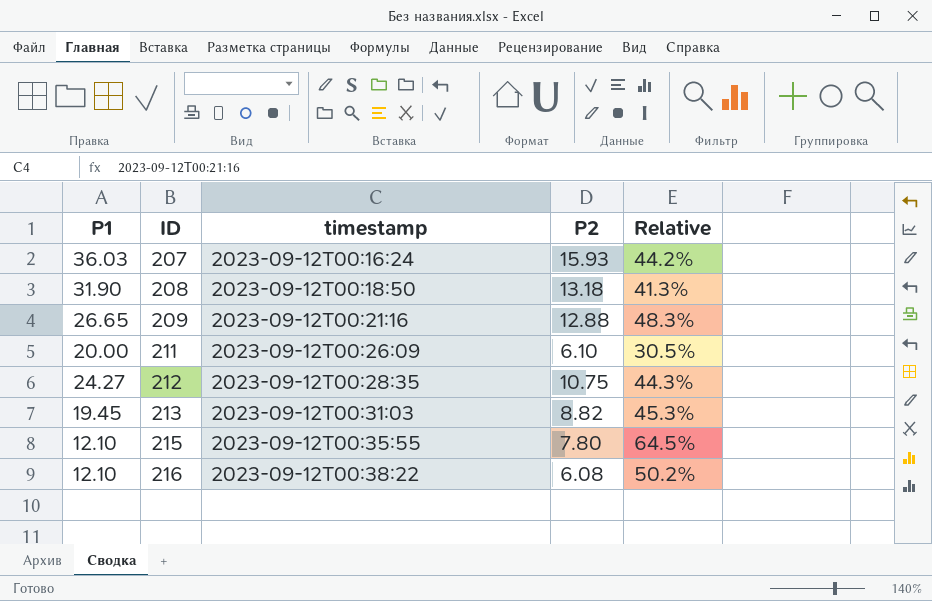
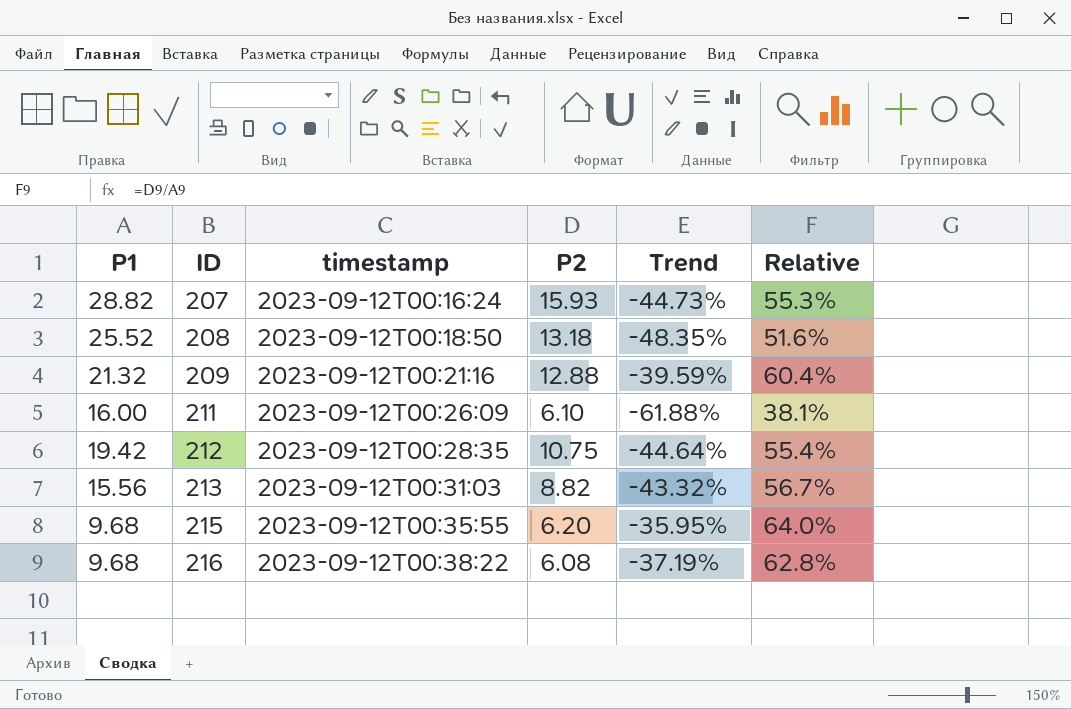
column Trend | formula: none -> ([P2] - [P1]) / [P1]
207 | P1: 36.03 -> 28.82
207 | Relative: 44.2% -> 55.3%
208 | P1: 31.90 -> 25.52
208 | Relative: 41.3% -> 51.6%
209 | P1: 26.65 -> 21.32
209 | Relative: 48.3% -> 60.4%
211 | P1: 20.00 -> 16.00
211 | Relative: 30.5% -> 38.1%
212 | P1: 24.27 -> 19.42
212 | Relative: 44.3% -> 55.4%
213 | P1: 19.45 -> 15.56
213 | Relative: 45.3% -> 56.7%
215 | P1: 12.10 -> 9.68
215 | P2: 7.80 -> 6.20
215 | Relative: 64.5% -> 64.0%
216 | P1: 12.10 -> 9.68
216 | Relative: 50.2% -> 62.8%

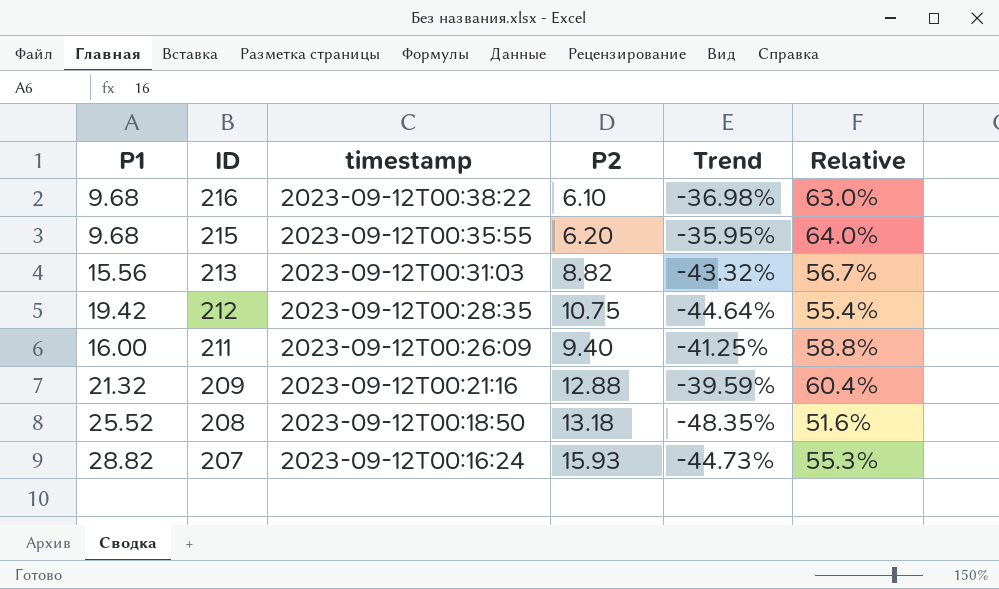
row order: ID ascending -> ID descending
216 | P2: 6.08 -> 6.10
216 | Trend: -37.19% -> -36.98%
216 | Relative: 62.8% -> 63.0%
211 | P2: 6.10 -> 9.40
211 | Trend: -61.88% -> -41.25%
211 | Relative: 38.1% -> 58.8%

